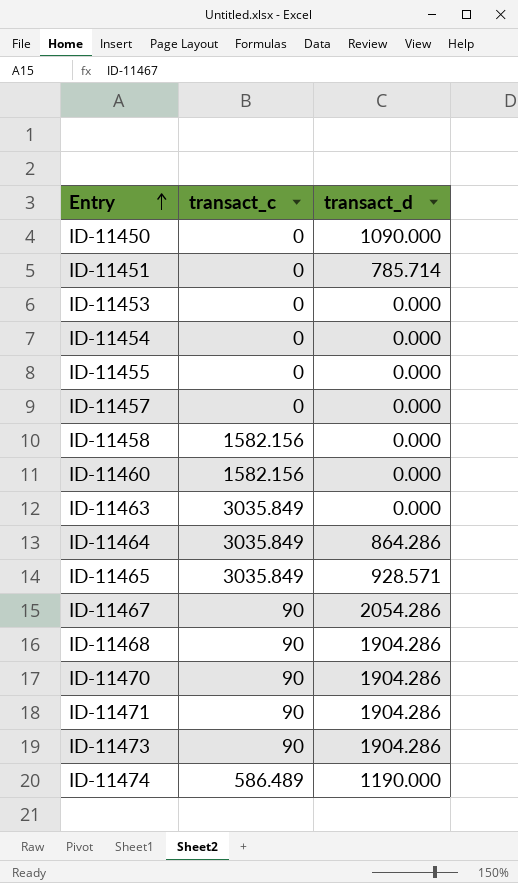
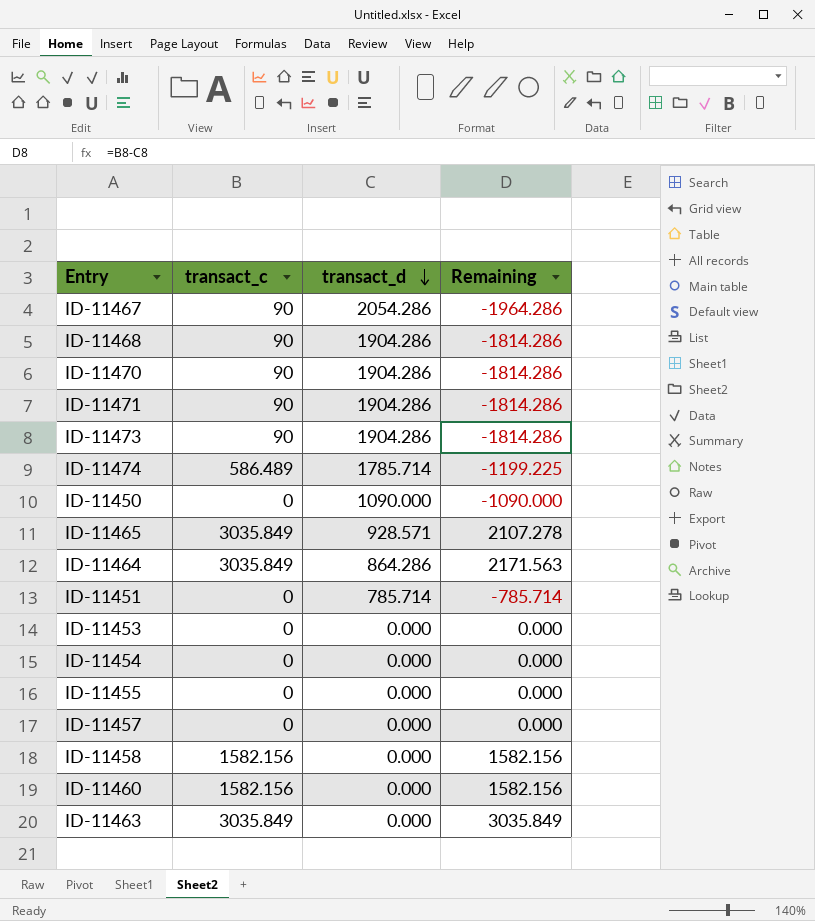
row order: Entry ascending -> transact_d descending
column Remaining | formula: none -> [transact_c] - [transact_d]
ID-11474 | transact_d: 1190.000 -> 1785.714

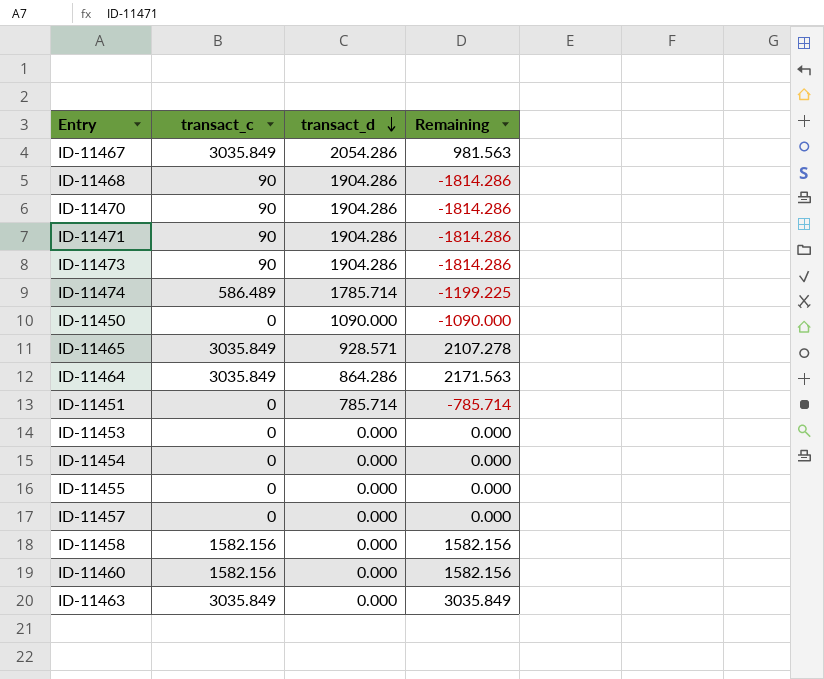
ID-11467 | transact_c: 90 -> 3035.849
ID-11467 | Remaining: -1964.286 -> 981.563

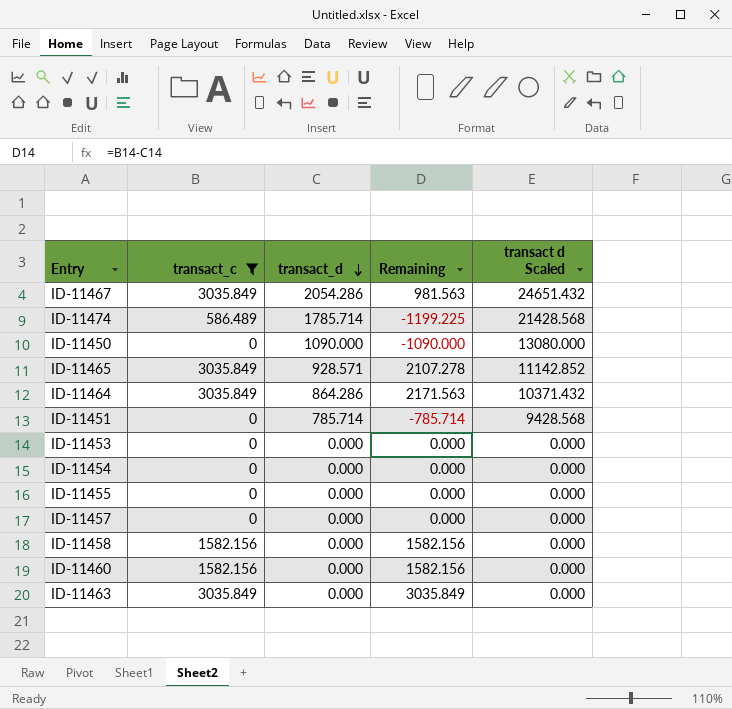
filter: none -> transact_c != 90
column transact d Scaled | formula: none -> [transact_d] * 12

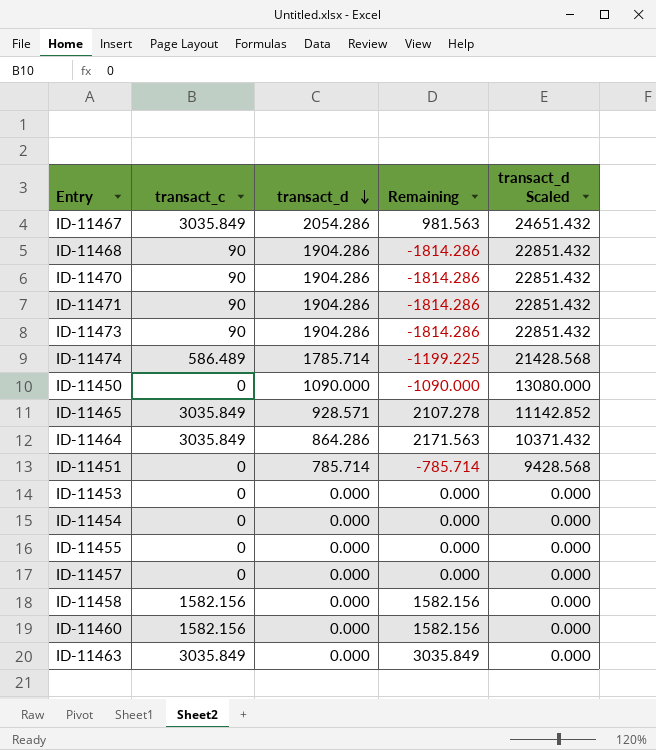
filter: transact_c != 90 -> none
column name: transact d Scaled -> transact_d Scaled

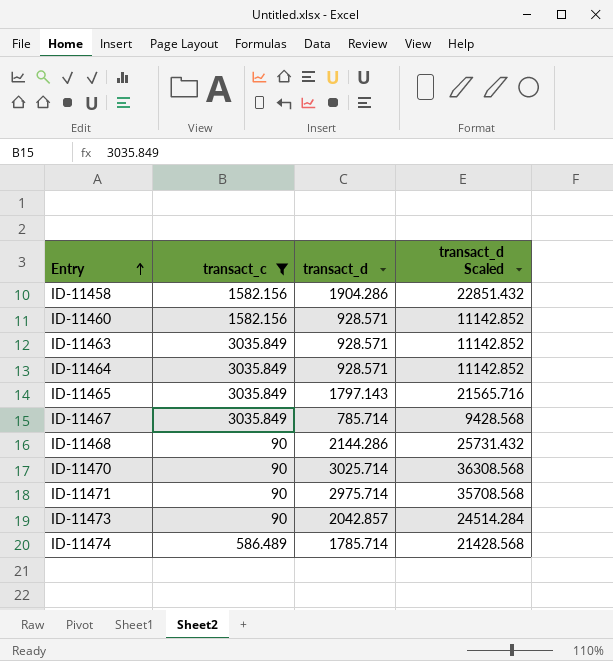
filter: none -> transact_c != 0
row order: transact_d descending -> Entry ascending
column Remaining | formula: [transact_c] - [transact_d] -> none
ID-11458 | transact_d: 0.000 -> 1904.286
ID-11458 | transact_d Scaled: 0.000 -> 22851.432
ID-11460 | transact_d: 0.000 -> 928.571
ID-11460 | transact_d Scaled: 0.000 -> 11142.852
ID-11463 | transact_d: 0.000 -> 928.571
ID-11463 | transact_d Scaled: 0.000 -> 11142.852
ID-11464 | transact_d: 864.286 -> 928.571
ID-11464 | transact_d Scaled: 10371.432 -> 11142.852
ID-11465 | transact_d: 928.571 -> 1797.143
ID-11465 | transact_d Scaled: 11142.852 -> 21565.716
ID-11467 | transact_d: 2054.286 -> 785.714
ID-11467 | transact_d Scaled: 24651.432 -> 9428.568
ID-11468 | transact_d: 1904.286 -> 2144.286
ID-11468 | transact_d Scaled: 22851.432 -> 25731.432
ID-11470 | transact_d: 1904.286 -> 3025.714
ID-11470 | transact_d Scaled: 22851.432 -> 36308.568
ID-11471 | transact_d: 1904.286 -> 2975.714
ID-11471 | transact_d Scaled: 22851.432 -> 35708.568
ID-11473 | transact_d: 1904.286 -> 2042.857
ID-11473 | transact_d Scaled: 22851.432 -> 24514.284

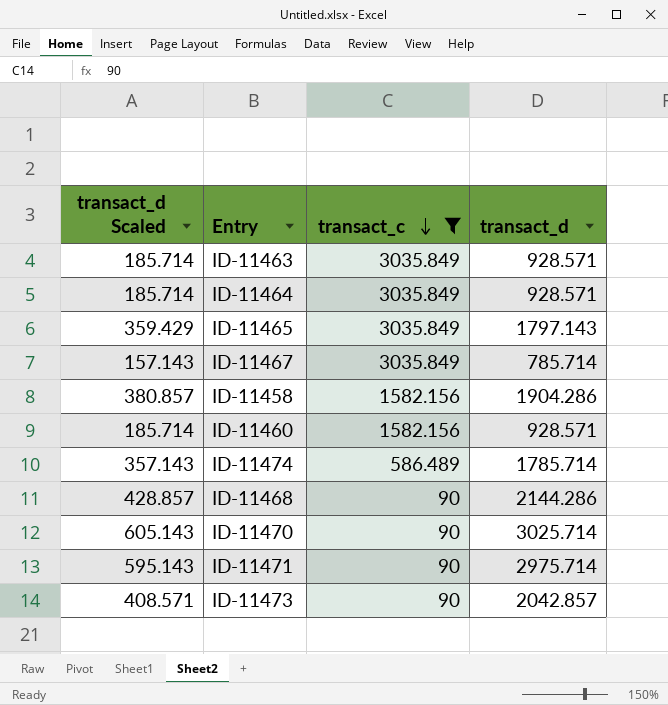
row order: Entry ascending -> transact_c descending
column transact_d Scaled | formula: [transact_d] * 12 -> [transact_d] * 0.2
column transact_d Scaled | position: 4 -> 1

